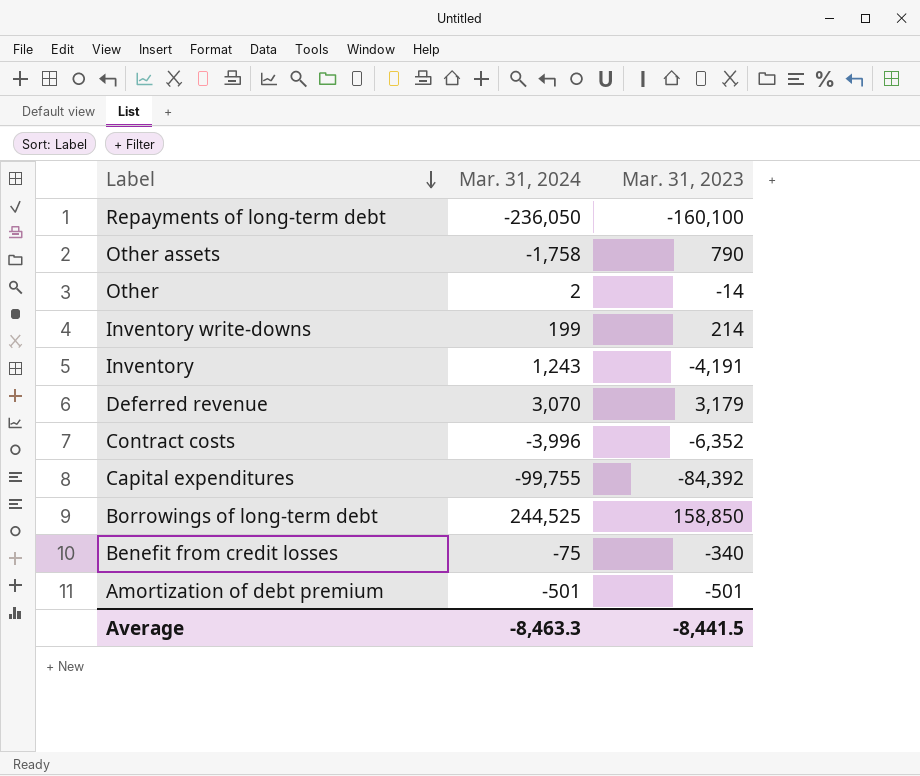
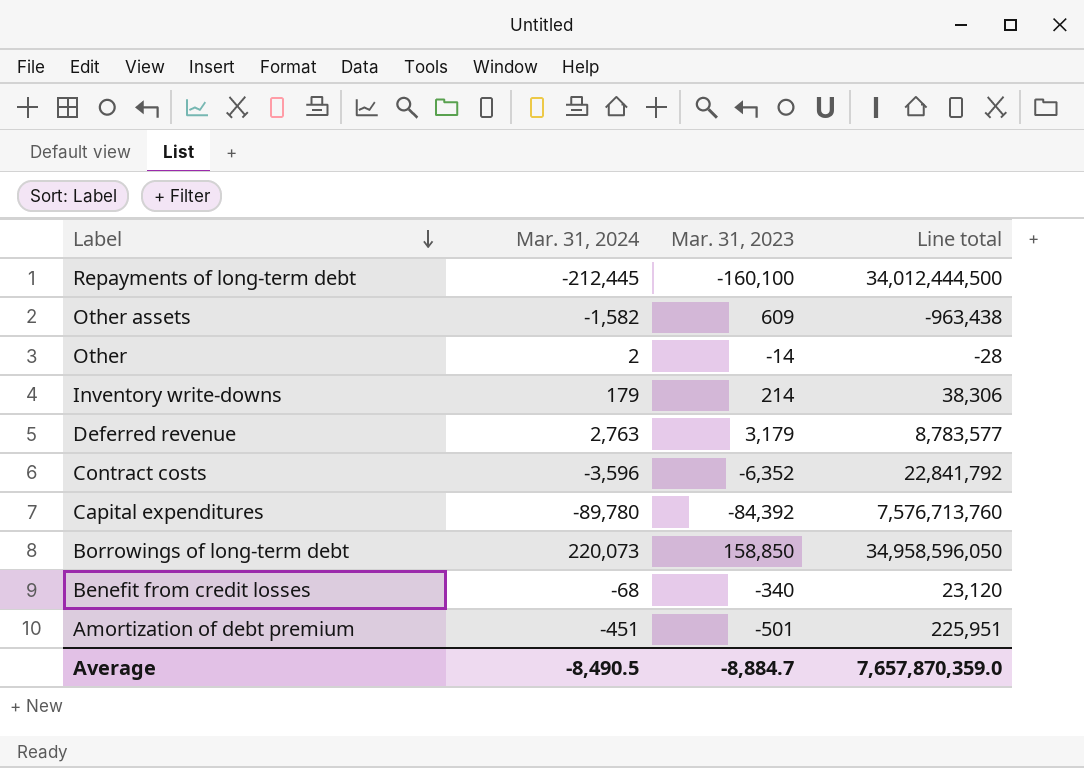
column Line total | formula: none -> [Mar. 31, 2024] * [Mar. 31, 2023]
row Inventory: 1,243 | -4,191 -> none
Repayments of long-term debt | Mar. 31, 2024: -236,050 -> -212,445
Other assets | Mar. 31, 2024: -1,758 -> -1,582
Other assets | Mar. 31, 2023: 790 -> 609
Inventory write-downs | Mar. 31, 2024: 199 -> 179
Deferred revenue | Mar. 31, 2024: 3,070 -> 2,763
Contract costs | Mar. 31, 2024: -3,996 -> -3,596
Capital expenditures | Mar. 31, 2024: -99,755 -> -89,780
Borrowings of long-term debt | Mar. 31, 2024: 244,525 -> 220,073
Benefit from credit losses | Mar. 31, 2024: -75 -> -68
Amortization of debt premium | Mar. 31, 2024: -501 -> -451
Average | Mar. 31, 2024: -8,463.3 -> -8,490.5
Average | Mar. 31, 2023: -8,441.5 -> -8,884.7

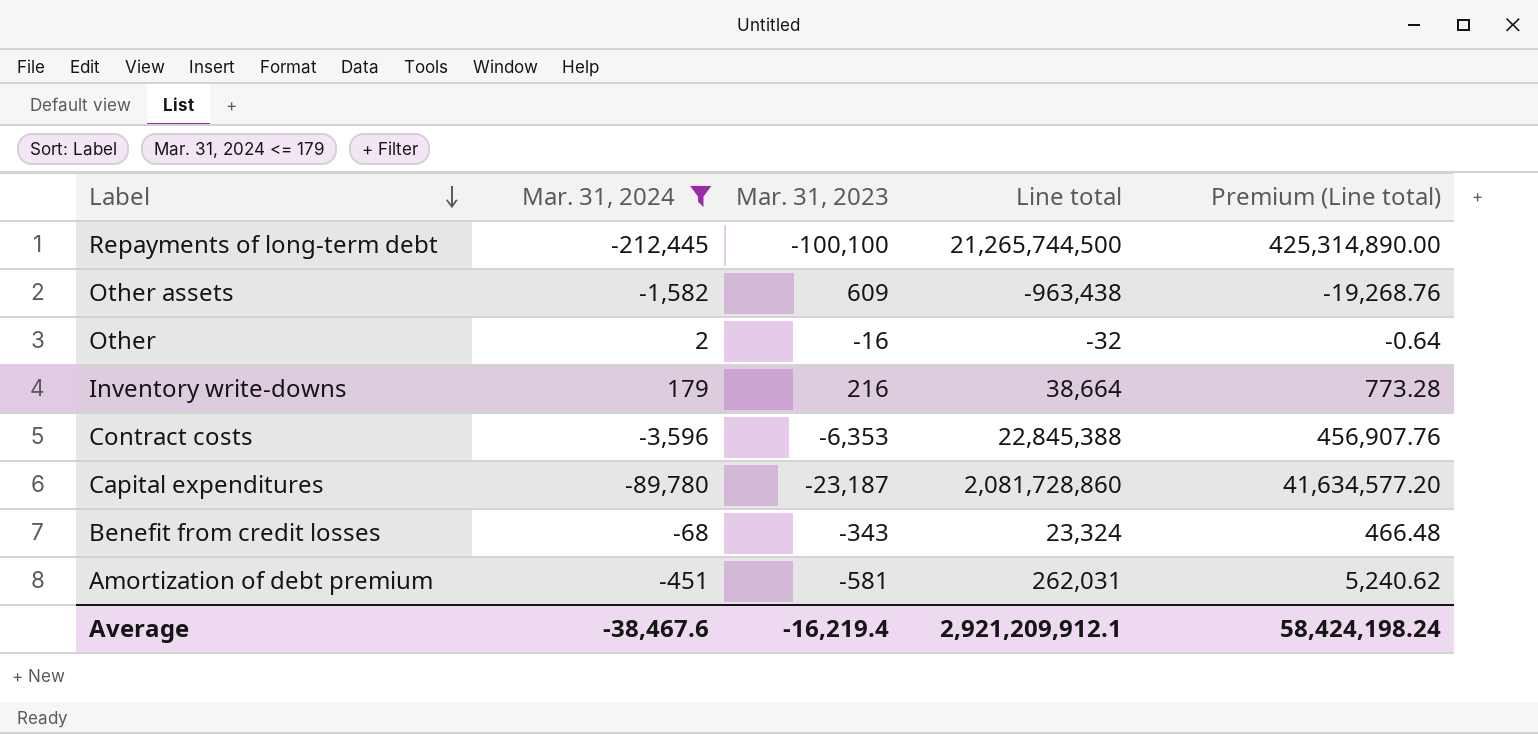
filter: none -> Mar. 31, 2024 <= 179
column Premium (Line total) | formula: none -> [Line total] * 0.02
Repayments of long-term debt | Mar. 31, 2023: -160,100 -> -100,100
Repayments of long-term debt | Line total: 34,012,444,500 -> 21,265,744,500
Other | Mar. 31, 2023: -14 -> -16
Other | Line total: -28 -> -32
Inventory write-downs | Mar. 31, 2023: 214 -> 216
Inventory write-downs | Line total: 38,306 -> 38,664
Contract costs | Mar. 31, 2023: -6,352 -> -6,353
Contract costs | Line total: 22,841,792 -> 22,845,388
Capital expenditures | Mar. 31, 2023: -84,392 -> -23,187
Capital expenditures | Line total: 7,576,713,760 -> 2,081,728,860
Benefit from credit losses | Mar. 31, 2023: -340 -> -343
Benefit from credit losses | Line total: 23,120 -> 23,324
Amortization of debt premium | Mar. 31, 2023: -501 -> -581
Amortization of debt premium | Line total: 225,951 -> 262,031
Average | Mar. 31, 2024: -8,490.5 -> -38,467.6
Average | Mar. 31, 2023: -8,884.7 -> -16,219.4
Average | Line total: 7,657,870,359.0 -> 2,921,209,912.1

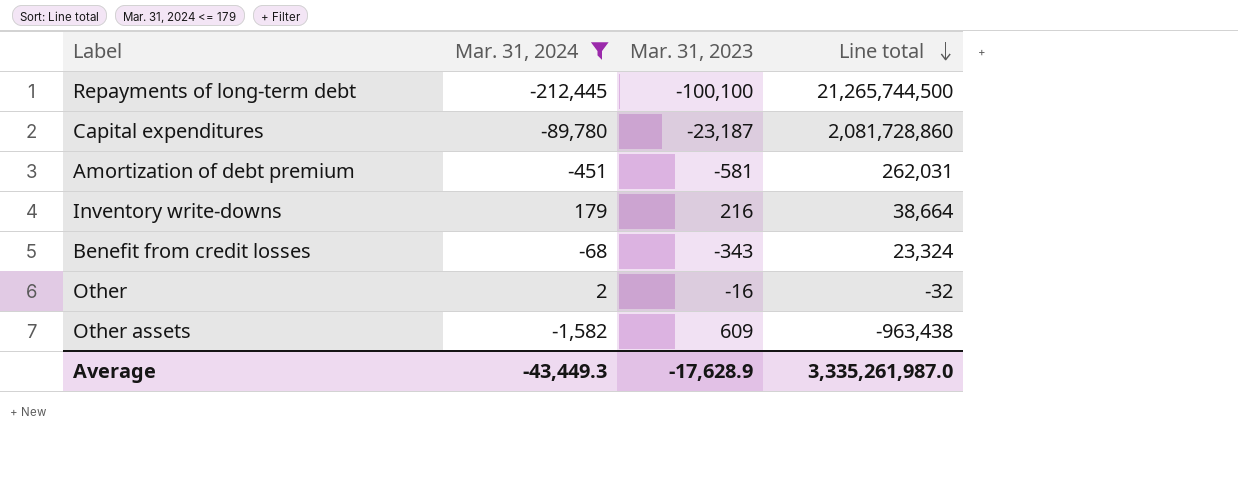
row order: Label descending -> Line total descending
column Premium (Line total) | formula: [Line total] * 0.02 -> none
row Contract costs: -3,596 | -6,353 | 22,845,388 | 456,907.76 -> none
Average | Mar. 31, 2024: -38,467.6 -> -43,449.3
Average | Mar. 31, 2023: -16,219.4 -> -17,628.9
Average | Line total: 2,921,209,912.1 -> 3,335,261,987.0

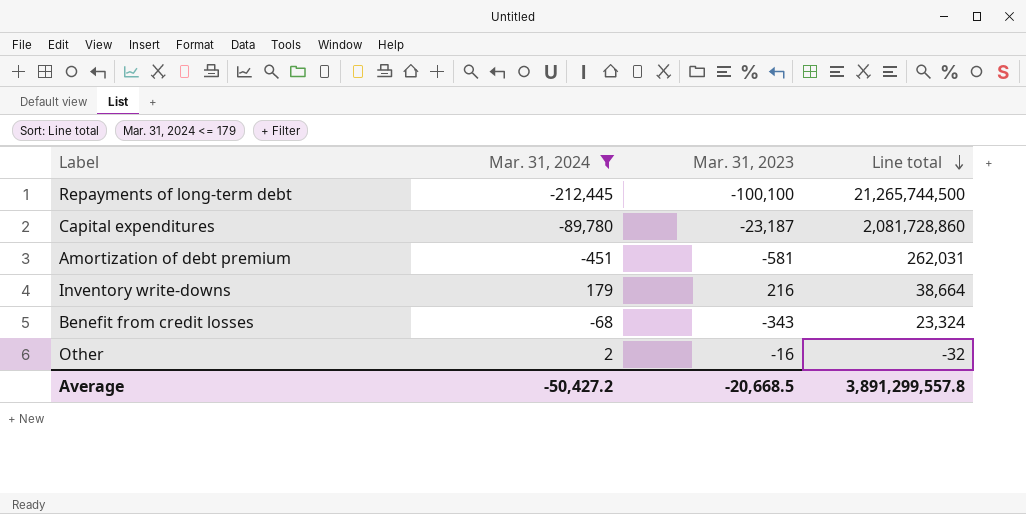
row Other assets: -1,582 | 609 | -963,438 -> none
Average | Mar. 31, 2024: -43,449.3 -> -50,427.2
Average | Mar. 31, 2023: -17,628.9 -> -20,668.5
Average | Line total: 3,335,261,987.0 -> 3,891,299,557.8

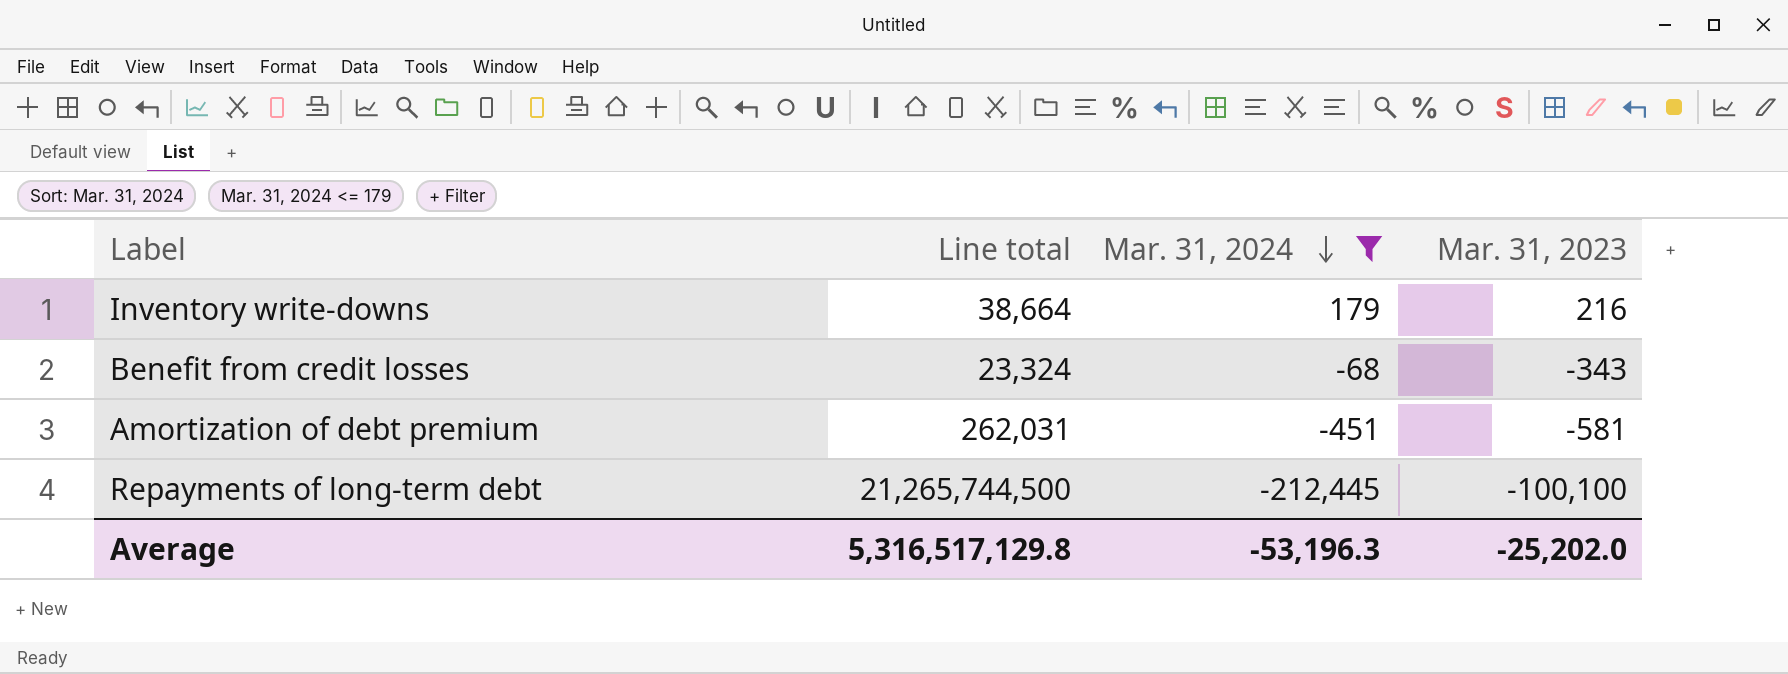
row order: Line total descending -> Mar. 31, 2024 descending
column Line total | position: 4 -> 2
row Capital expenditures: -89,780 | -23,187 | 2,081,728,860 -> none
row Other: 2 | -16 | -32 -> none
Average | Line total: 3,891,299,557.8 -> 5,316,517,129.8
Average | Mar. 31, 2024: -50,427.2 -> -53,196.3
Average | Mar. 31, 2023: -20,668.5 -> -25,202.0

